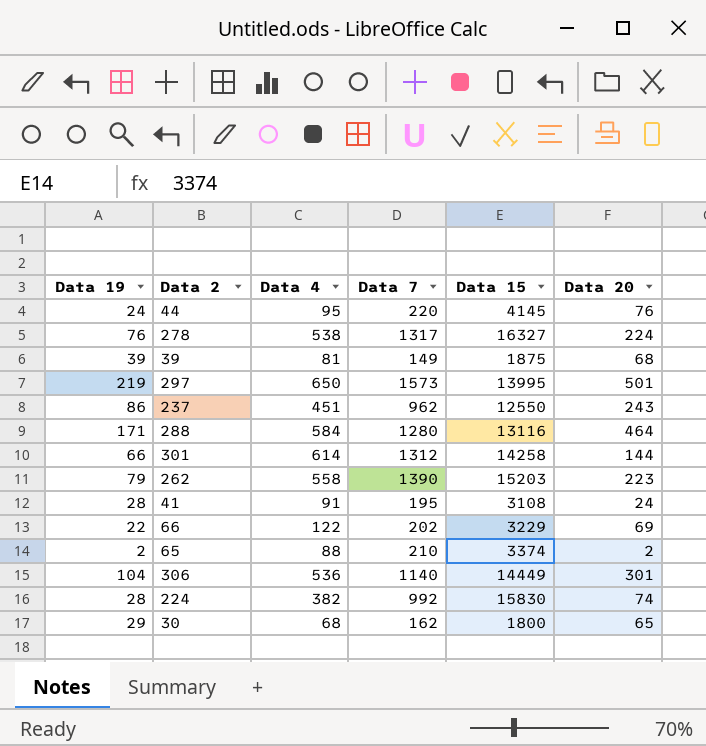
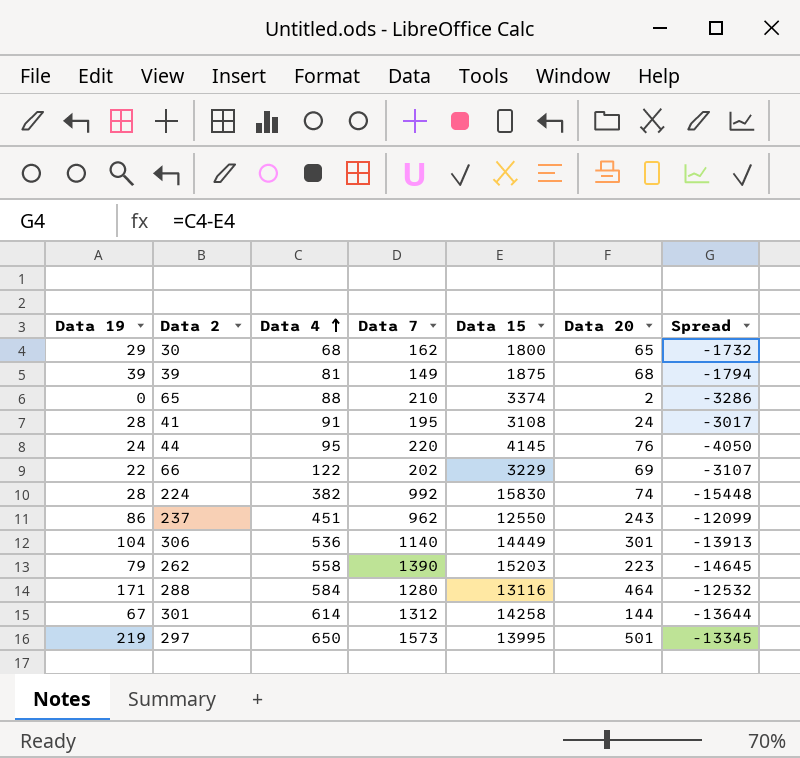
row order: none -> Data 4 ascending
column Spread | formula: none -> [Data 4] - [Data 15]
row 278: 76 | 538 | 1317 | 16327 | 224 -> none
65 | Data 19: 2 -> 0
301 | Data 19: 66 -> 67

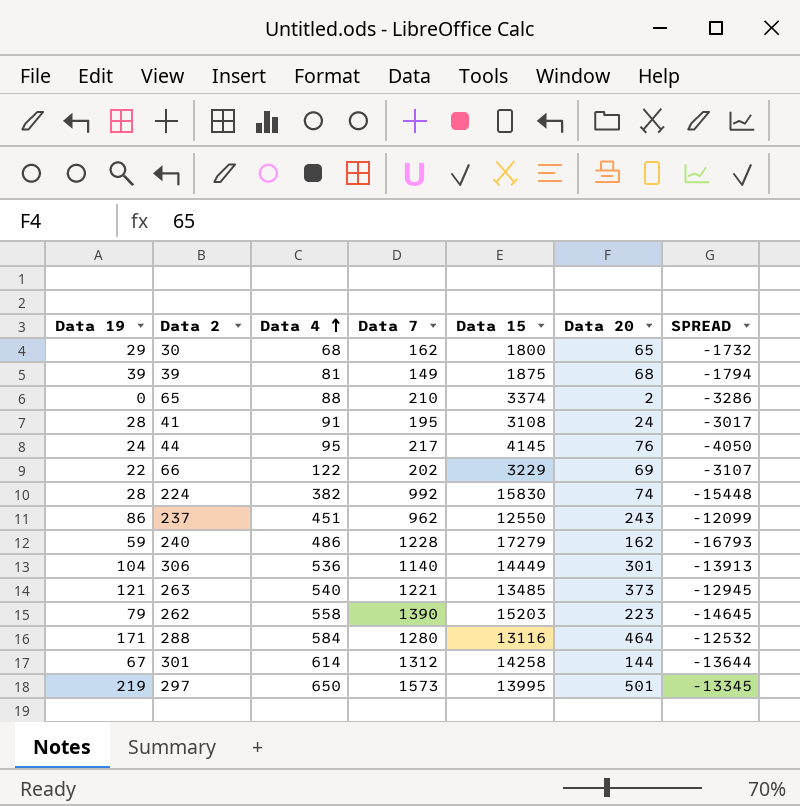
column name: Spread -> SPREAD
44 | Data 7: 220 -> 217
row 240: none -> 59 | 486 | 1228 | 17279 | 162 | -16793
row 263: none -> 121 | 540 | 1221 | 13485 | 373 | -12945

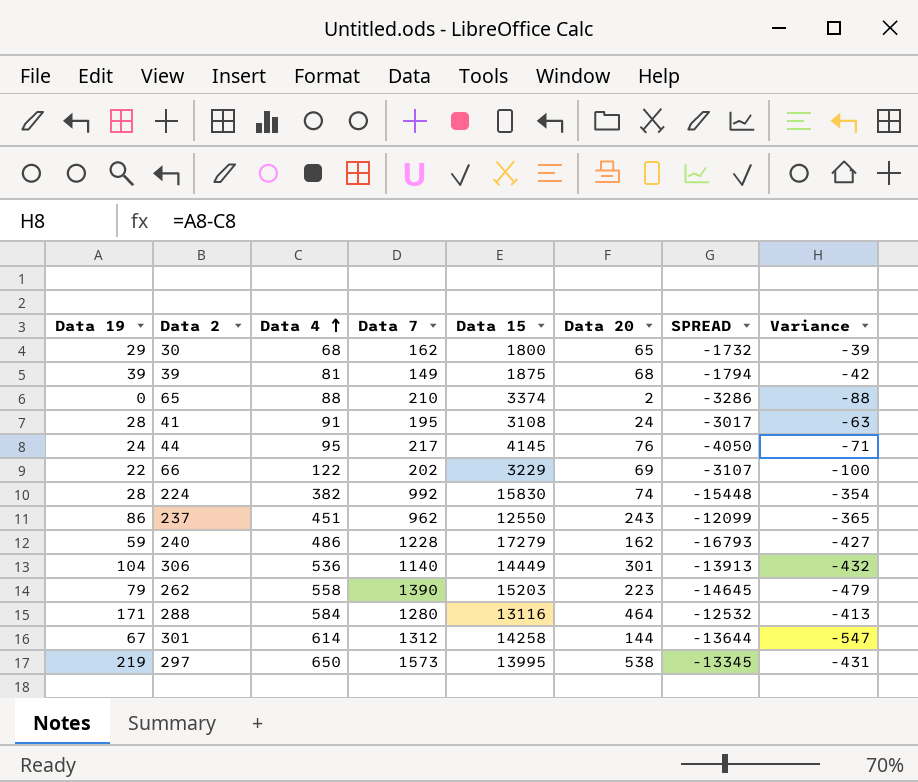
column Variance | formula: none -> [Data 19] - [Data 4]
row 263: 121 | 540 | 1221 | 13485 | 373 | -12945 -> none
297 | Data 20: 501 -> 538

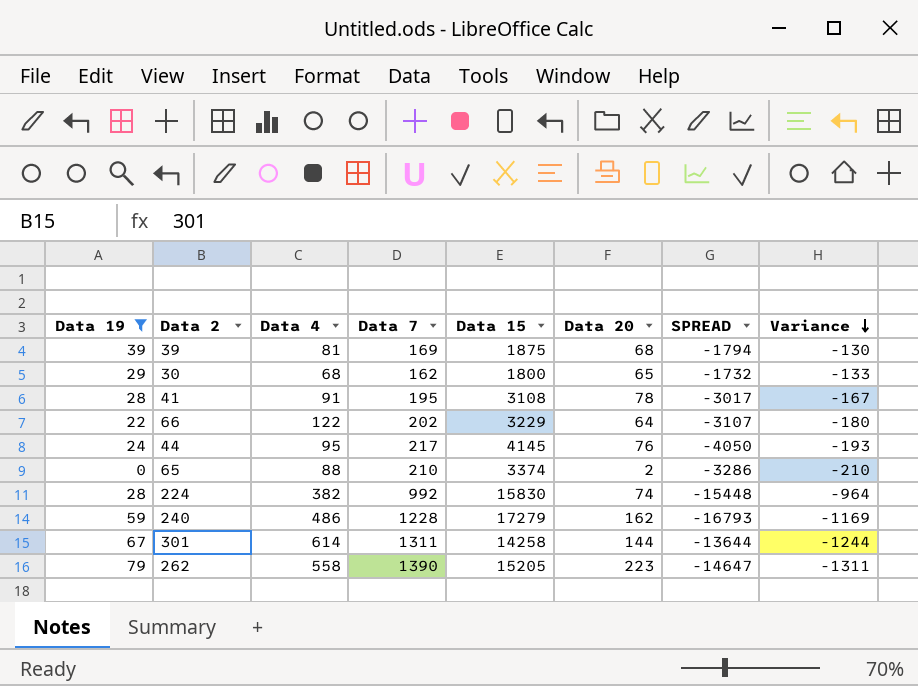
filter: none -> Data 19 <= 79
row order: Data 4 ascending -> Variance descending
column Variance | formula: [Data 19] - [Data 4] -> [Data 19] - [Data 7]
39 | Data 7: 149 -> 169
41 | Data 20: 24 -> 78
66 | Data 20: 69 -> 64
301 | Data 7: 1312 -> 1311
262 | Data 15: 15203 -> 15205
262 | SPREAD: -14645 -> -14647

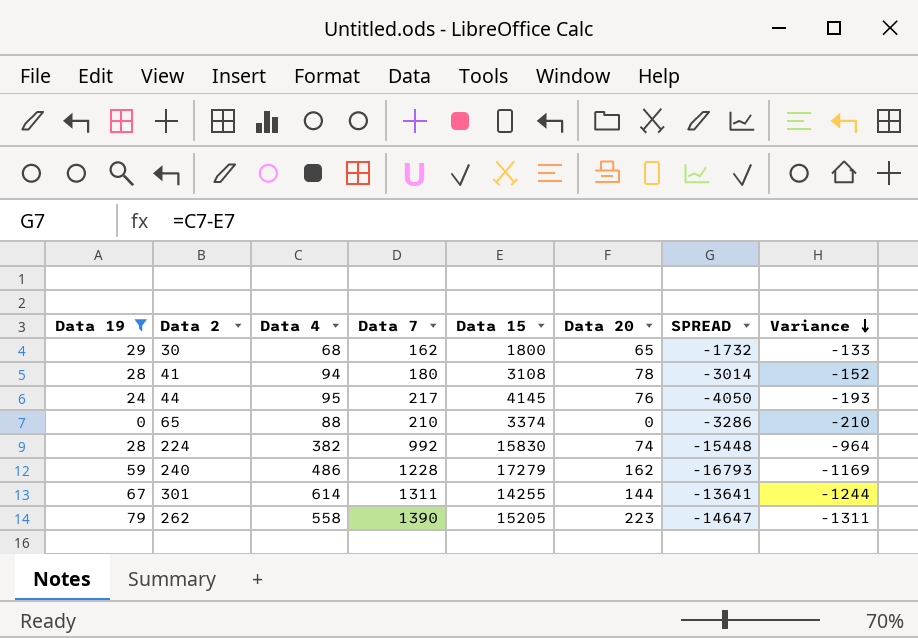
row 39: 39 | 81 | 169 | 1875 | 68 | -1794 | -130 -> none
row 66: 22 | 122 | 202 | 3229 | 64 | -3107 | -180 -> none
41 | Data 4: 91 -> 94
41 | Data 7: 195 -> 180
41 | SPREAD: -3017 -> -3014
41 | Variance: -167 -> -152
65 | Data 20: 2 -> 0
301 | Data 15: 14258 -> 14255
301 | SPREAD: -13644 -> -13641

